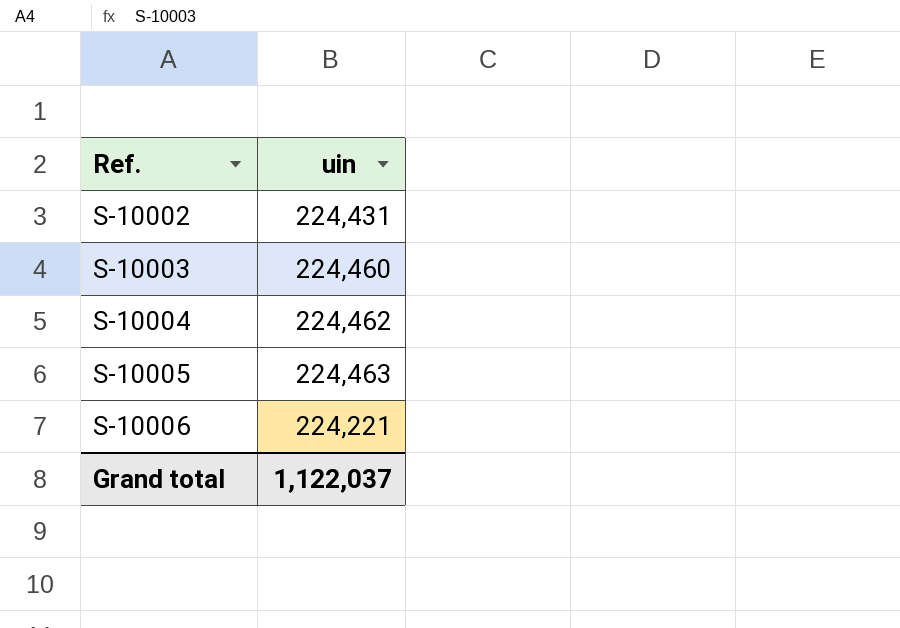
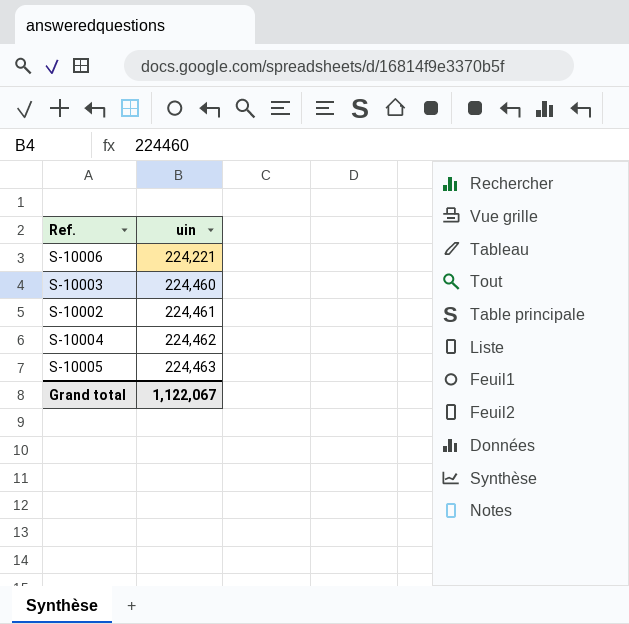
row order: Ref. ascending -> uin ascending
S-10002 | uin: 224,431 -> 224,461
Grand total | uin: 1,122,037 -> 1,122,067

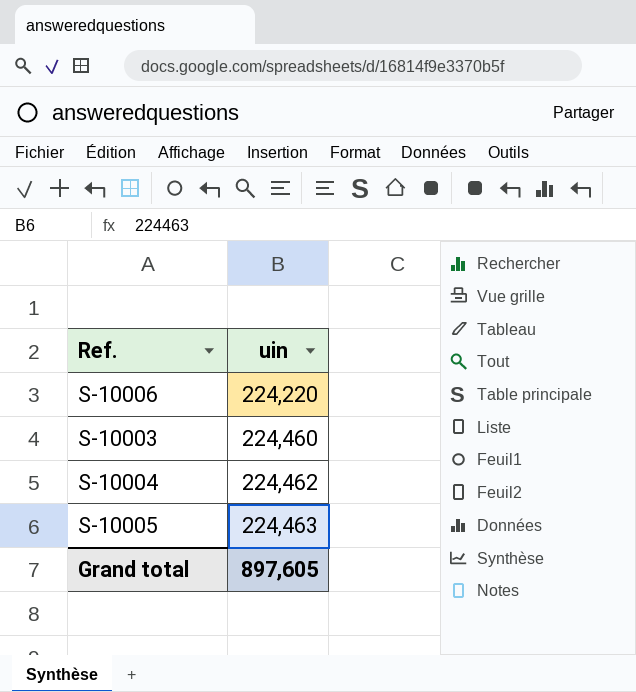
row S-10002: 224,461 -> none
S-10006 | uin: 224,221 -> 224,220
Grand total | uin: 1,122,067 -> 897,605

